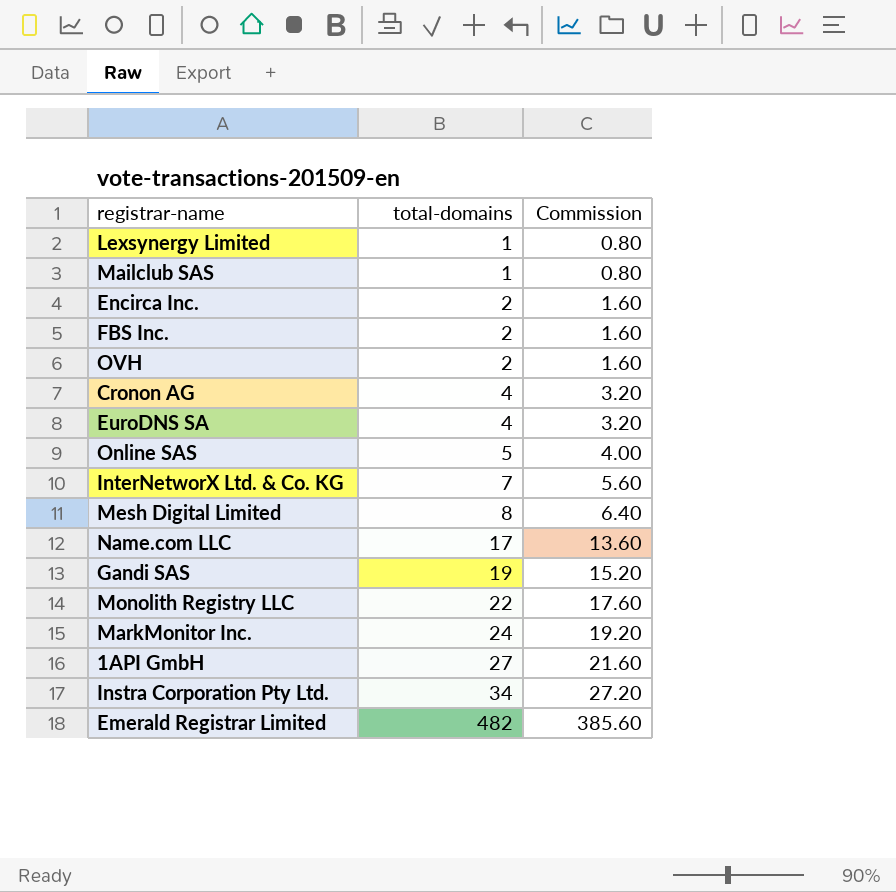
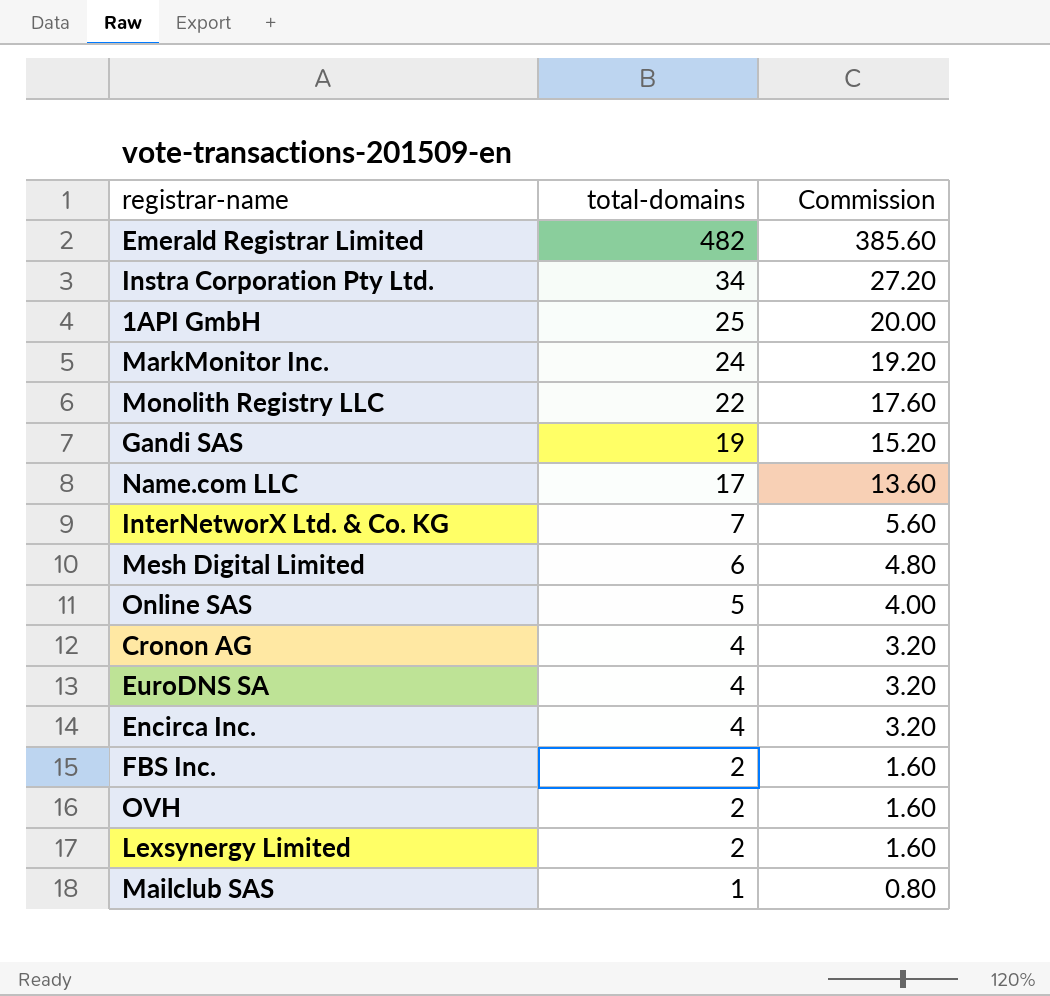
row order: total-domains ascending -> total-domains descending
1API GmbH | total-domains: 27 -> 25
1API GmbH | Commission: 21.60 -> 20.00
Mesh Digital Limited | total-domains: 8 -> 6
Mesh Digital Limited | Commission: 6.40 -> 4.80
Encirca Inc. | total-domains: 2 -> 4
Encirca Inc. | Commission: 1.60 -> 3.20
Lexsynergy Limited | total-domains: 1 -> 2
Lexsynergy Limited | Commission: 0.80 -> 1.60

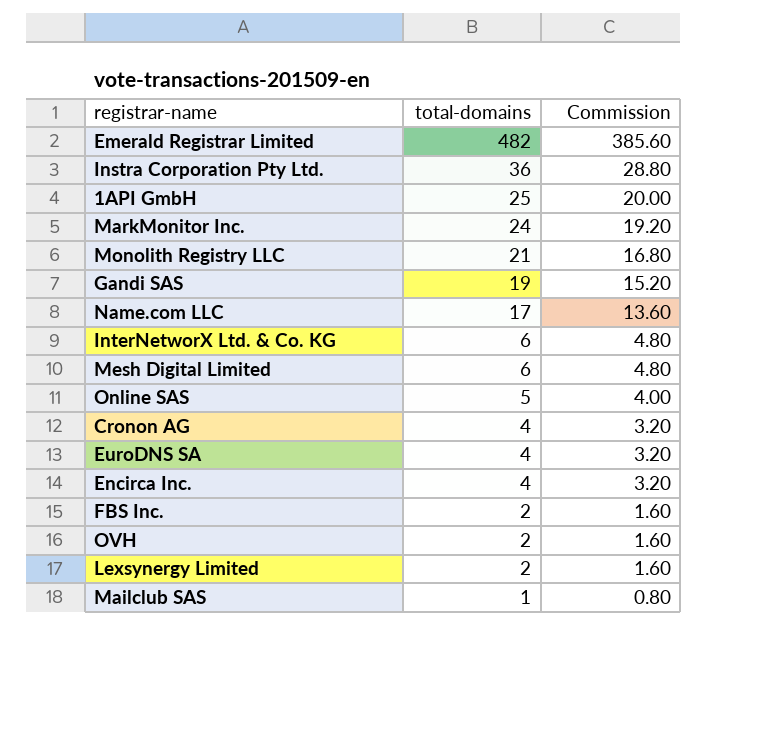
Instra Corporation Pty Ltd. | total-domains: 34 -> 36
Instra Corporation Pty Ltd. | Commission: 27.20 -> 28.80
Monolith Registry LLC | total-domains: 22 -> 21
Monolith Registry LLC | Commission: 17.60 -> 16.80
InterNetworX Ltd. & Co. KG | total-domains: 7 -> 6
InterNetworX Ltd. & Co. KG | Commission: 5.60 -> 4.80

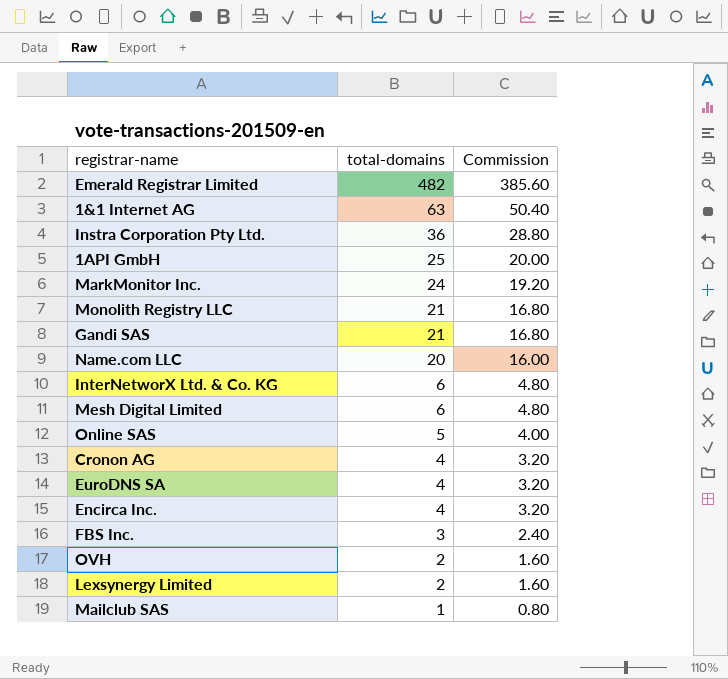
row 1&1 Internet AG: none -> 63 | 50.40
Gandi SAS | total-domains: 19 -> 21
Gandi SAS | Commission: 15.20 -> 16.80
Name.com LLC | total-domains: 17 -> 20
Name.com LLC | Commission: 13.60 -> 16.00
FBS Inc. | total-domains: 2 -> 3
FBS Inc. | Commission: 1.60 -> 2.40

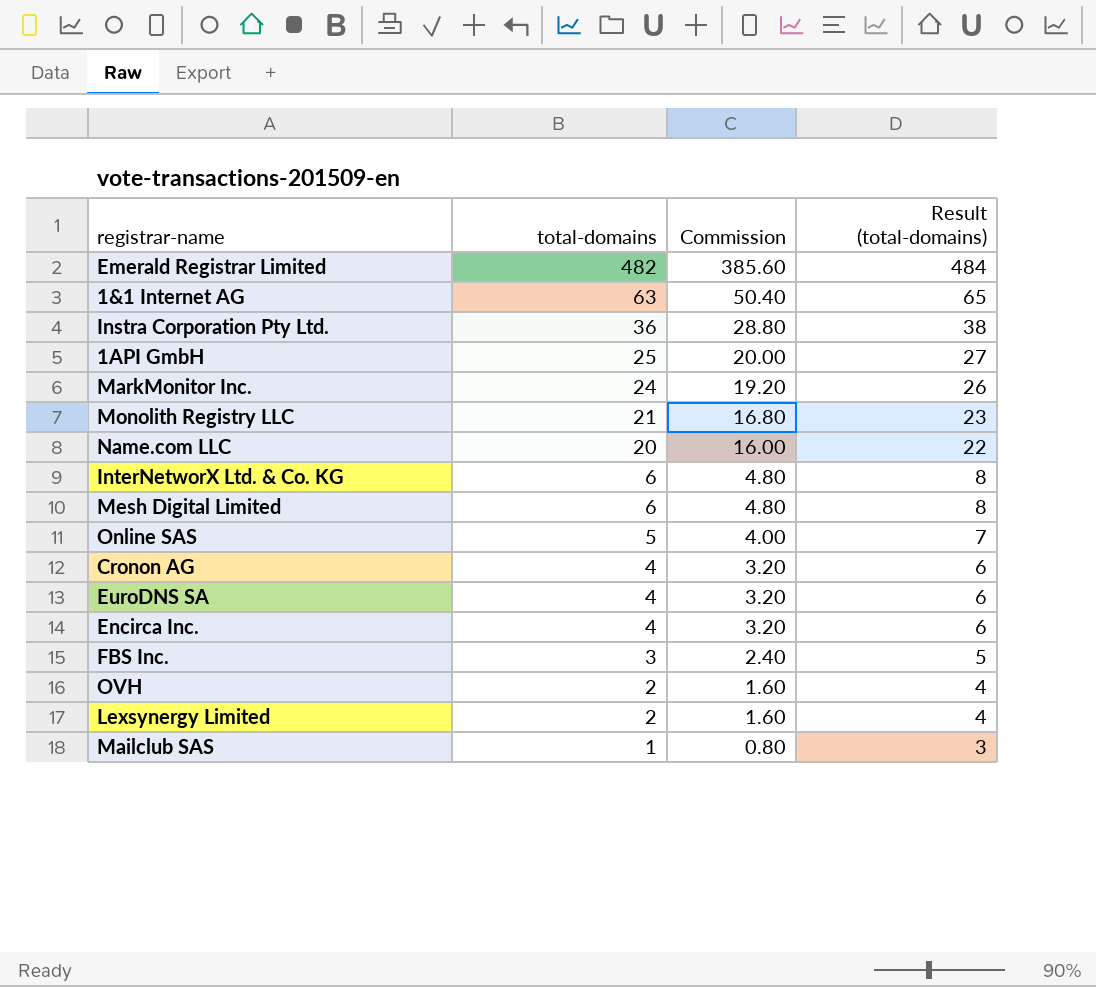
column Result (total-domains) | formula: none -> [total-domains] + 2
row Gandi SAS: 21 | 16.80 -> none

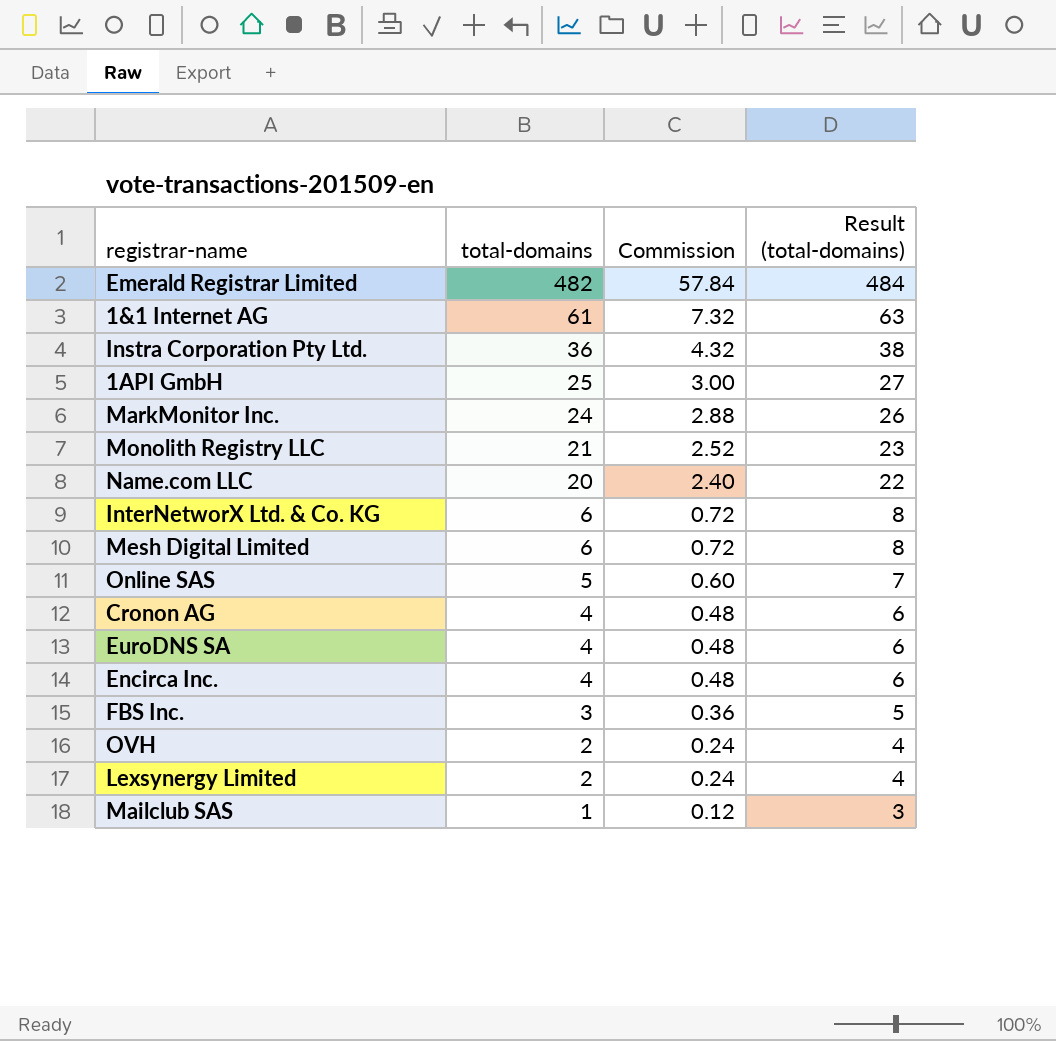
column Commission | formula: [total-domains] * 0.8 -> [total-domains] * 0.12
1&1 Internet AG | total-domains: 63 -> 61
1&1 Internet AG | Result (total-domains): 65 -> 63

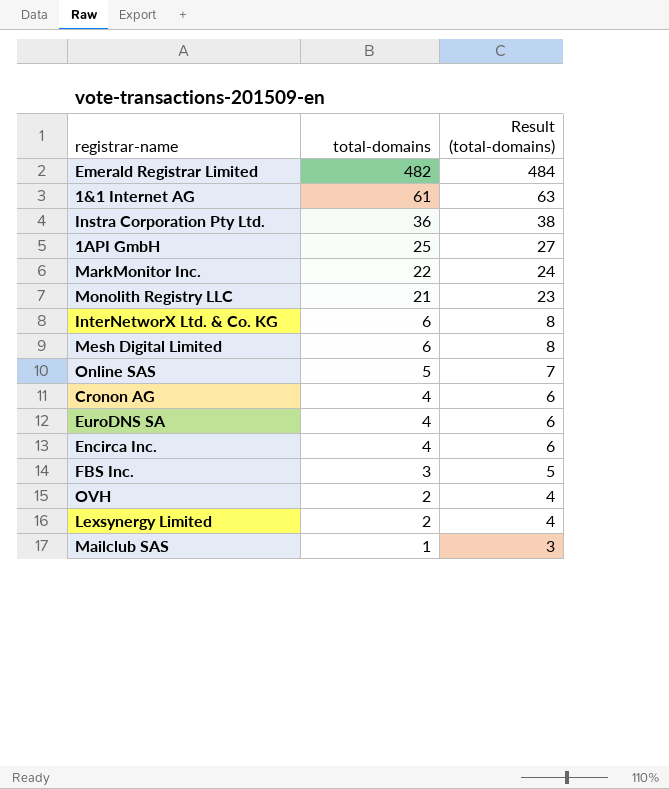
column Commission | formula: [total-domains] * 0.12 -> none
row Name.com LLC: 20 | 2.40 | 22 -> none
MarkMonitor Inc. | total-domains: 24 -> 22
MarkMonitor Inc. | Result (total-domains): 26 -> 24

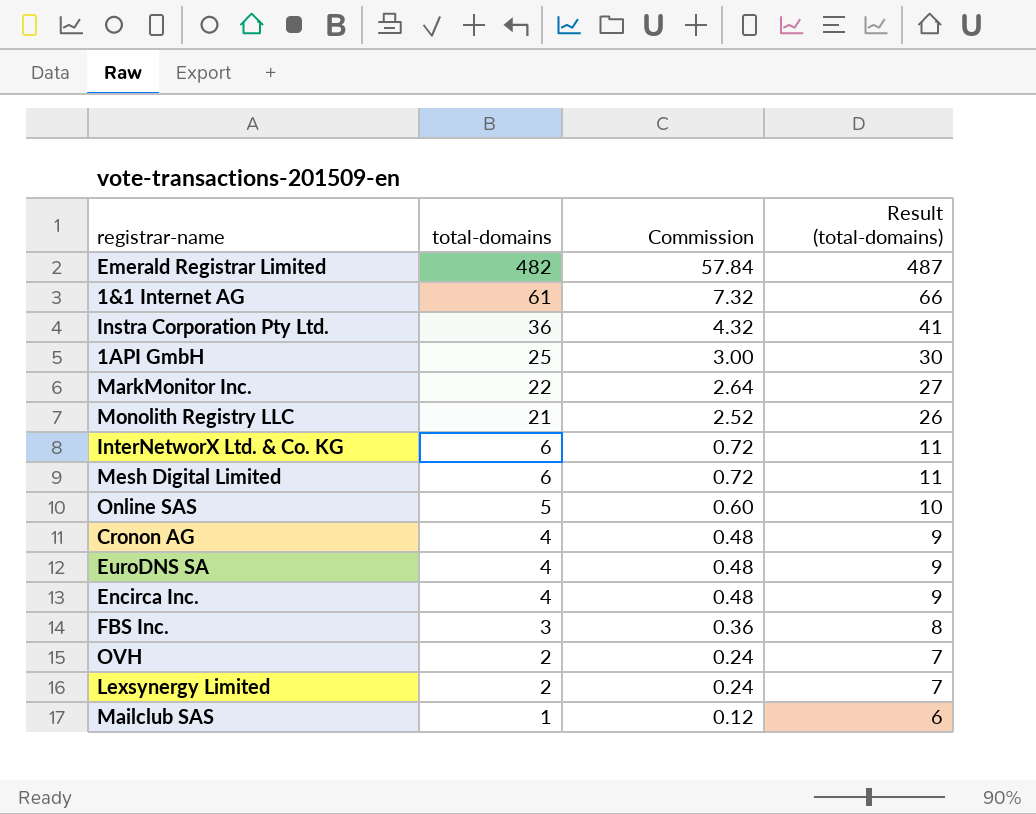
column Commission | formula: none -> [total-domains] * 0.12
column Result (total-domains) | formula: [total-domains] + 2 -> [total-domains] + 5

